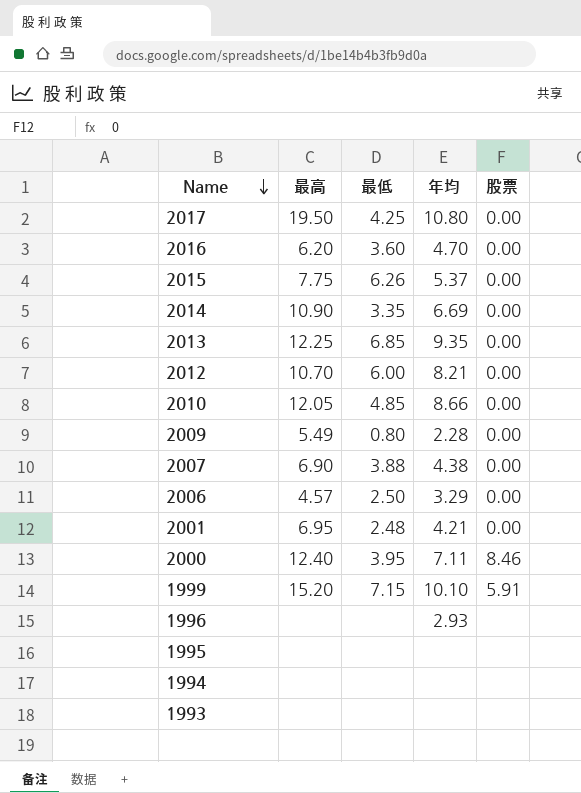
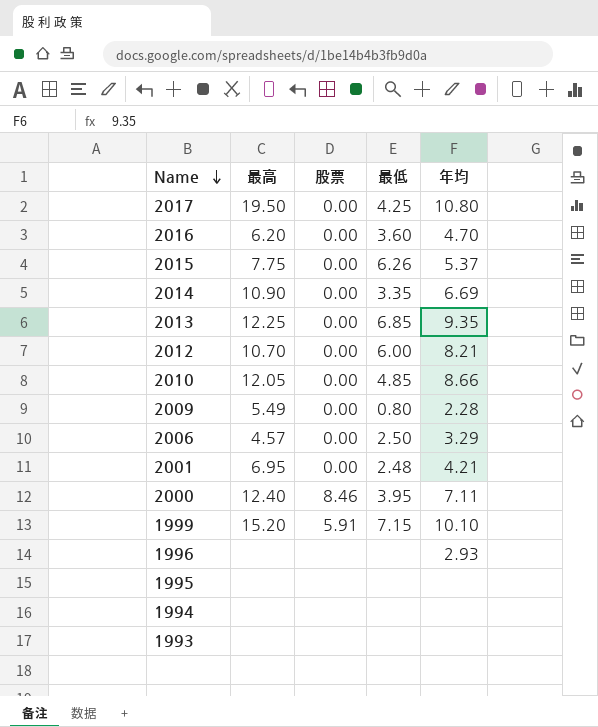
column 股票 | position: 5 -> 3
row 2007: 6.90 | 3.88 | 4.38 | 0.00 -> none

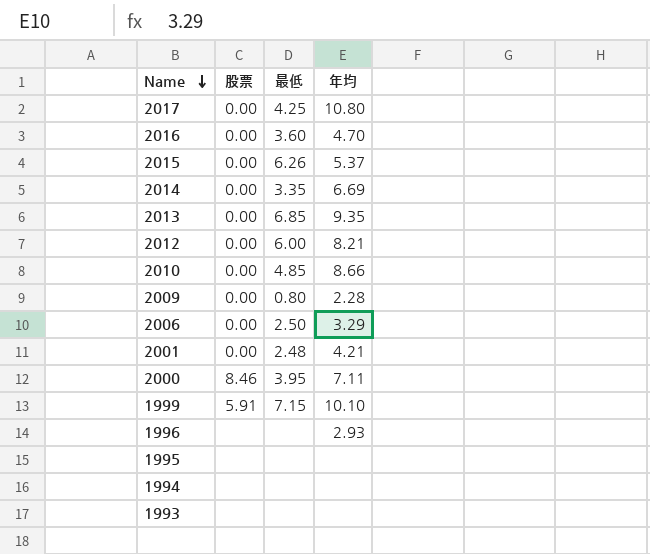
column 最高 | position: 2 -> none

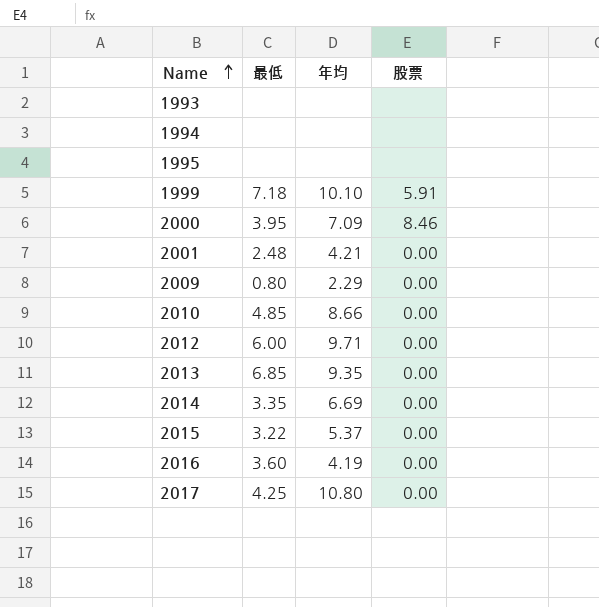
row order: Name descending -> Name ascending
column 股票 | position: 2 -> 4
row 2006: 0.00 | 2.50 | 3.29 -> none
row 1996: none | none | 2.93 -> none
1999 | 最低: 7.15 -> 7.18
2000 | 年均: 7.11 -> 7.09
2009 | 年均: 2.28 -> 2.29
2012 | 年均: 8.21 -> 9.71
2015 | 最低: 6.26 -> 3.22
2016 | 年均: 4.70 -> 4.19

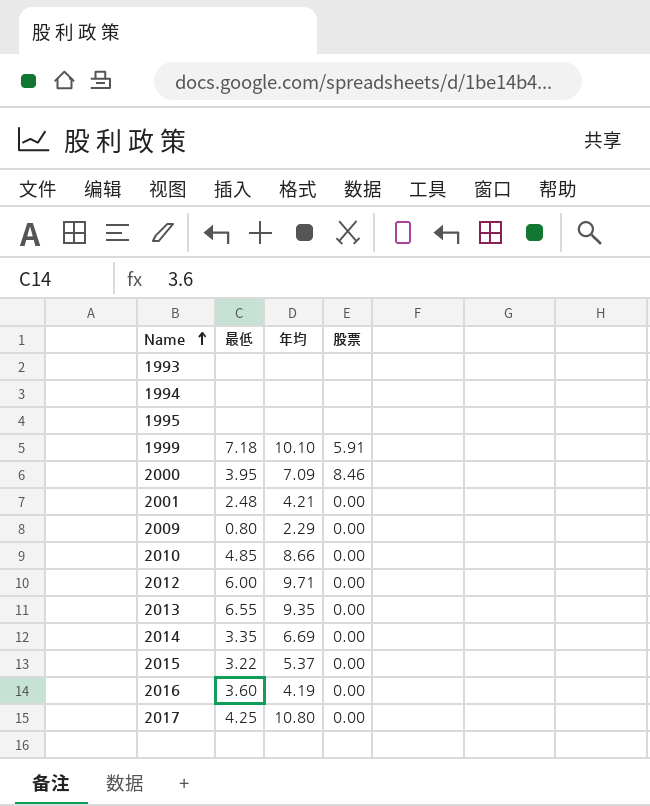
2013 | 最低: 6.85 -> 6.55

